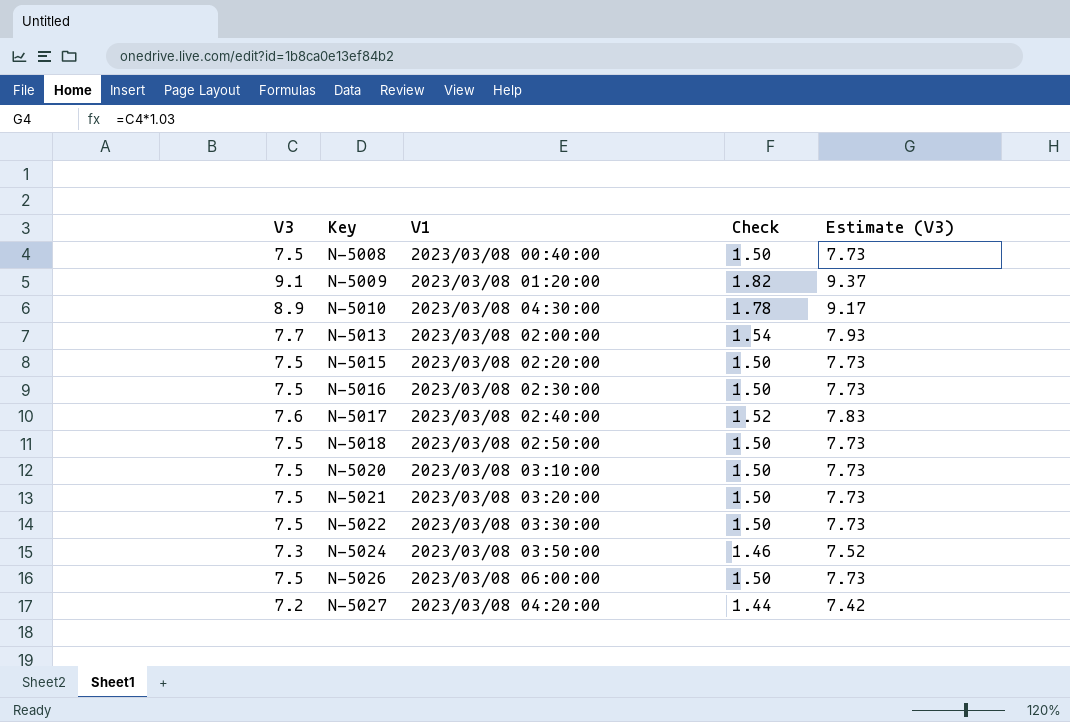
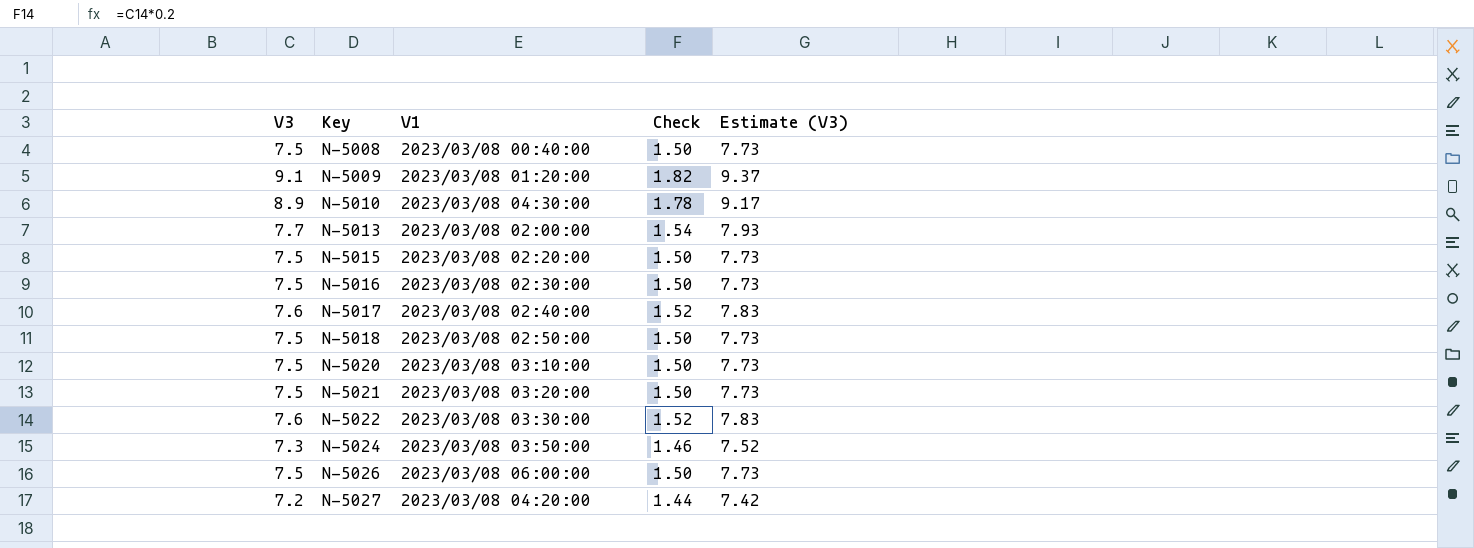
N-5022 | V3: 7.5 -> 7.6
N-5022 | Check: 1.50 -> 1.52
N-5022 | Estimate (V3): 7.73 -> 7.83

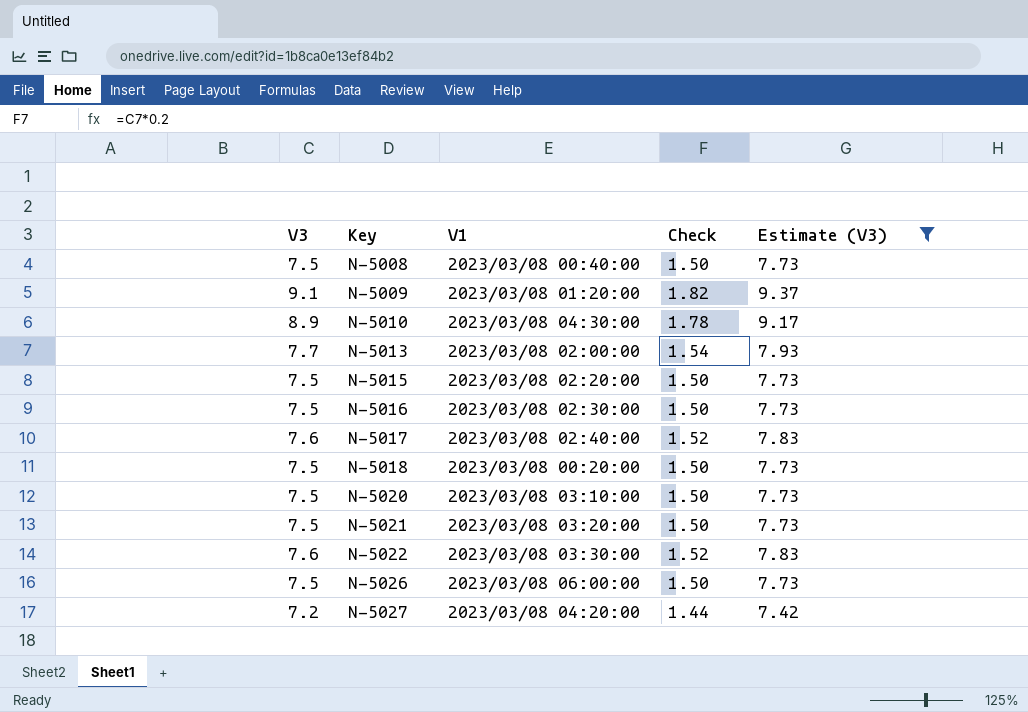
filter: none -> Estimate (V3) != 7.52
N-5018 | V1: 2023/03/08 02:50:00 -> 2023/03/08 00:20:00

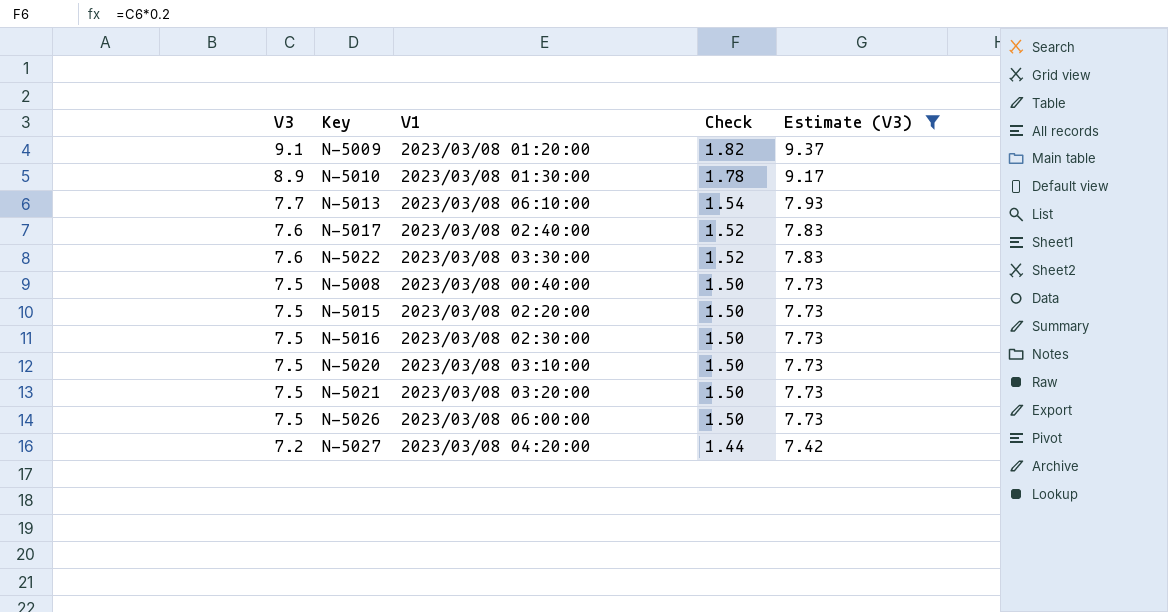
row order: Key ascending -> V3 descending
row N-5018: 7.5 | 2023/03/08 00:20:00 | 1.50 | 7.73 -> none
N-5010 | V1: 2023/03/08 04:30:00 -> 2023/03/08 01:30:00
N-5013 | V1: 2023/03/08 02:00:00 -> 2023/03/08 06:10:00

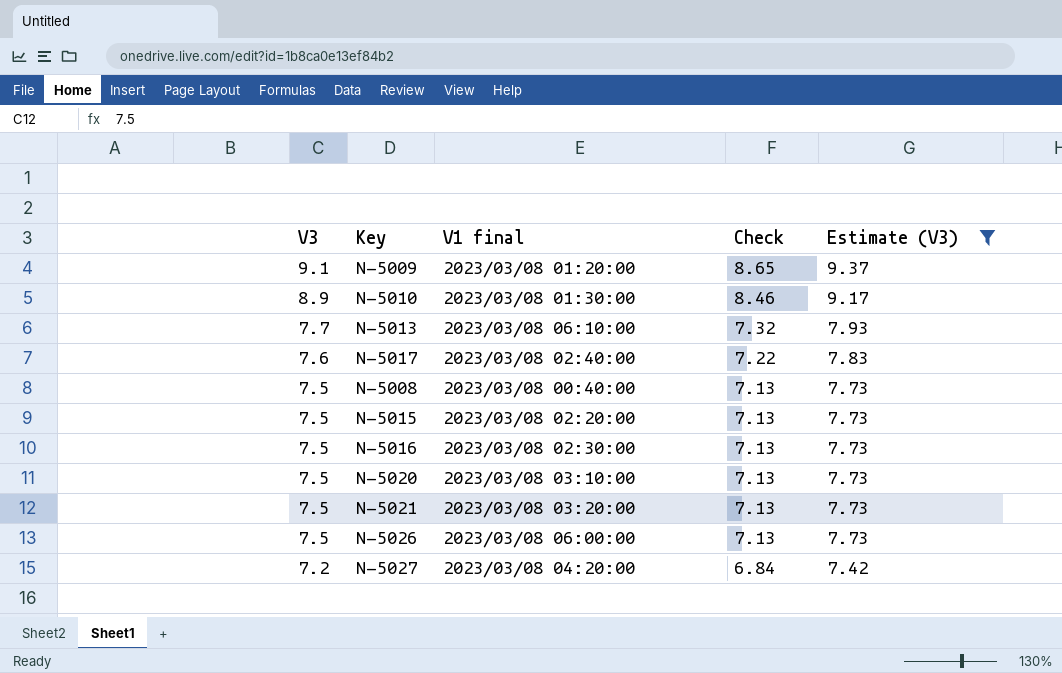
column name: V1 -> V1 final
column Check | formula: [V3] * 0.2 -> [V3] * 0.95
row N-5022: 7.6 | 2023/03/08 03:30:00 | 1.52 | 7.83 -> none

